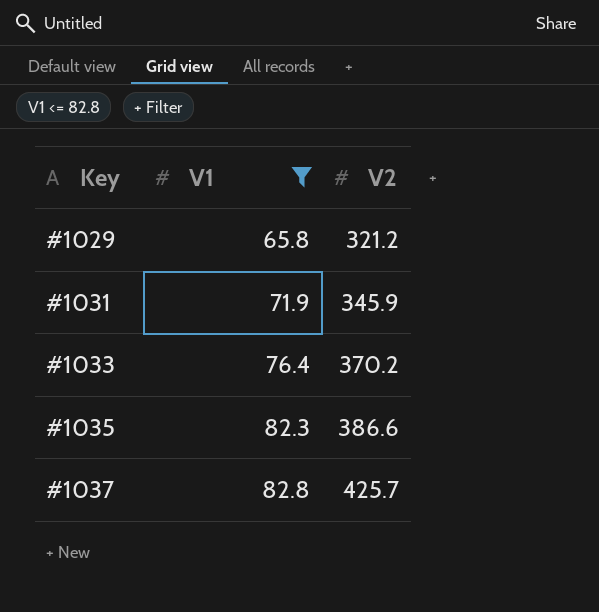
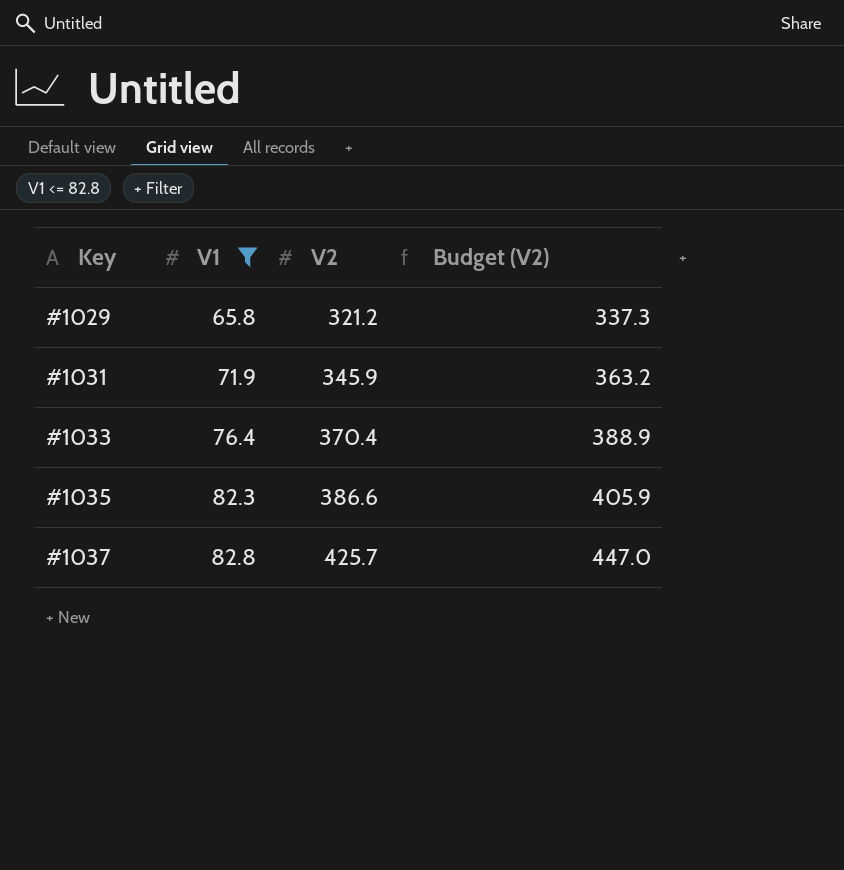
column Budget (V2) | formula: none -> [V2] * 1.05
#1033 | V2: 370.2 -> 370.4

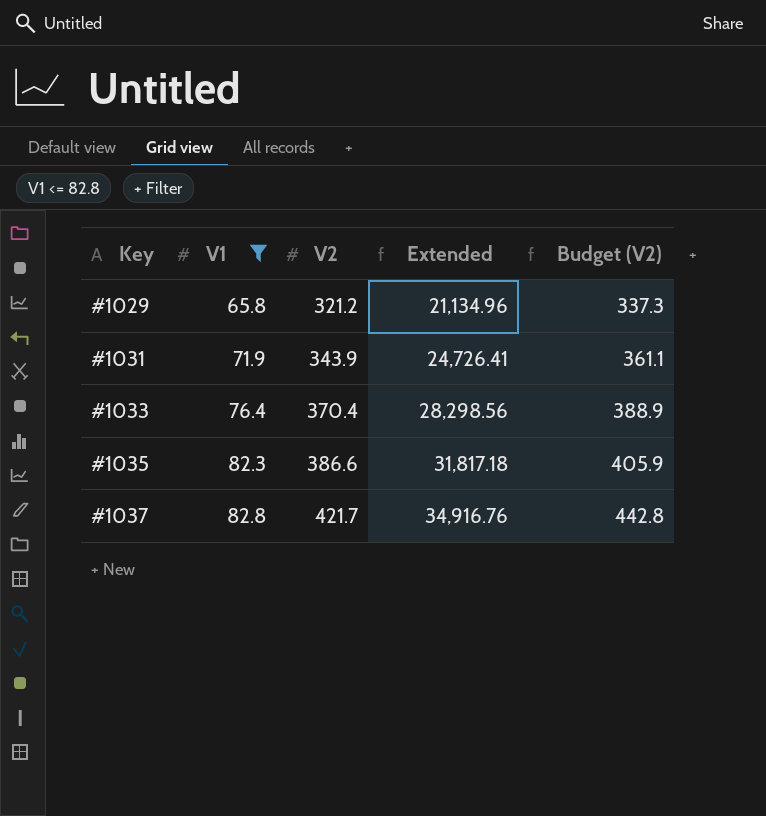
column Extended | formula: none -> [V1] * [V2]
#1031 | V2: 345.9 -> 343.9
#1031 | Budget (V2): 363.2 -> 361.1
#1037 | V2: 425.7 -> 421.7
#1037 | Budget (V2): 447.0 -> 442.8

